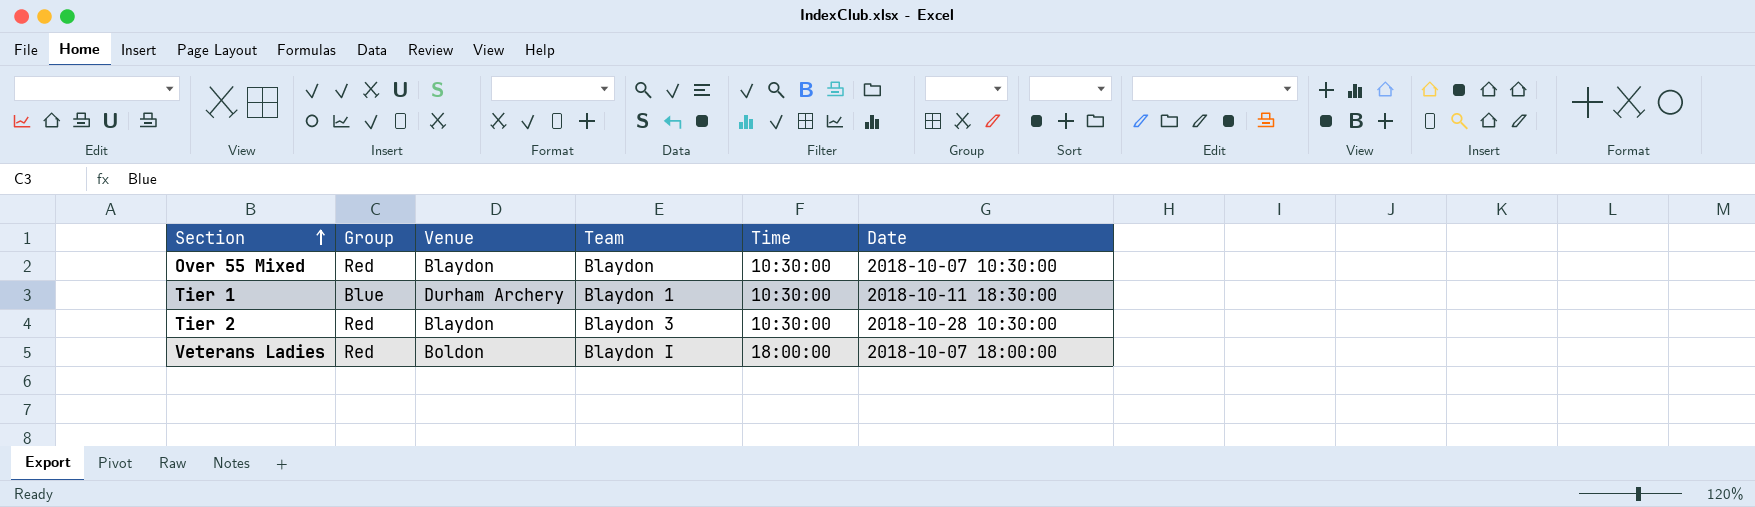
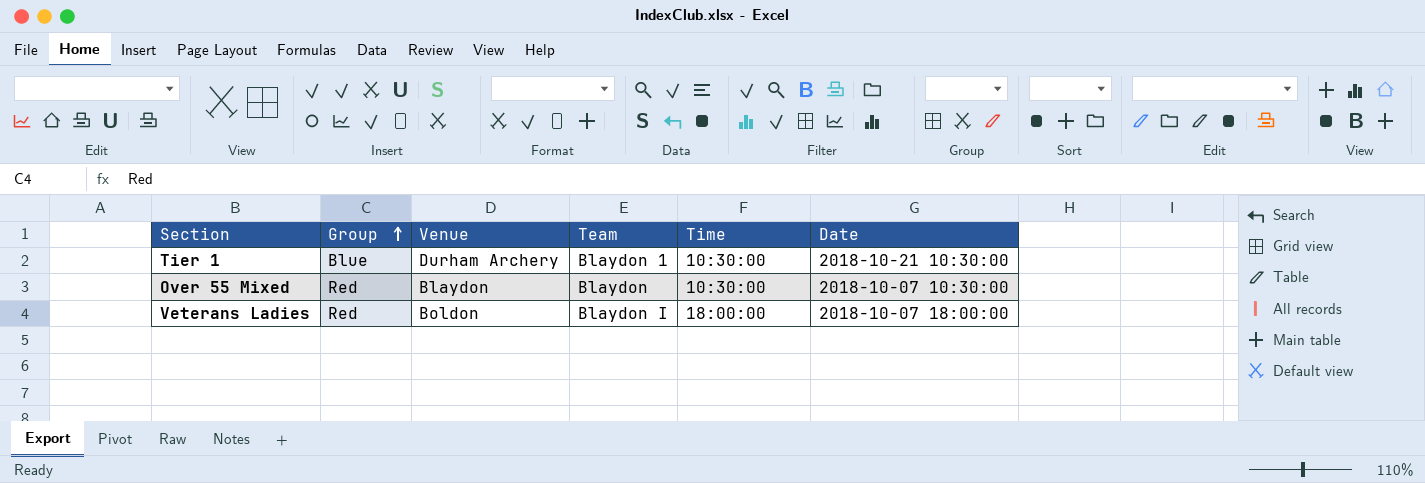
row order: Section ascending -> Group ascending
row Tier 2: Red | Blaydon | Blaydon 3 | 10:30:00 | 2018-10-28 10:30:00 -> none
Tier 1 | Date: 2018-10-11 18:30:00 -> 2018-10-21 10:30:00

